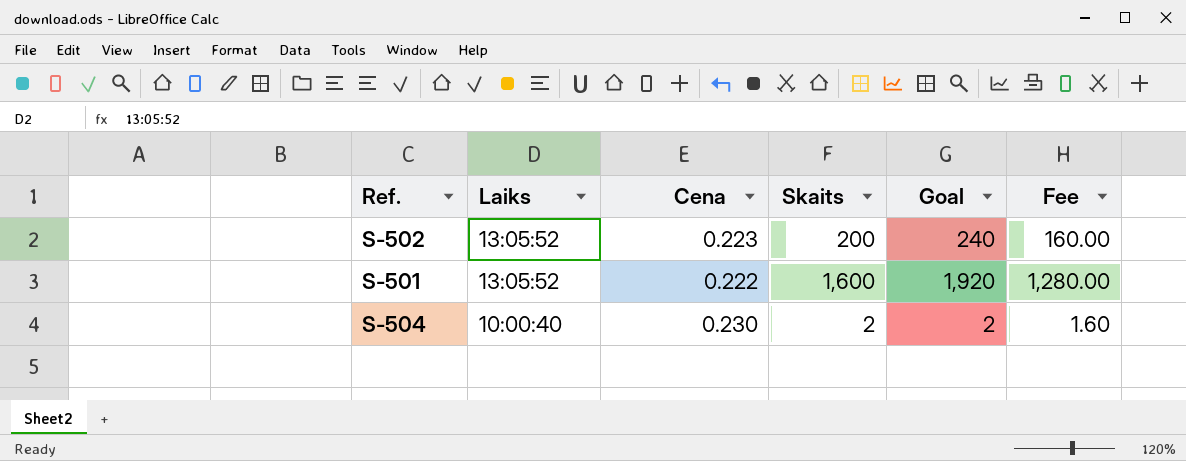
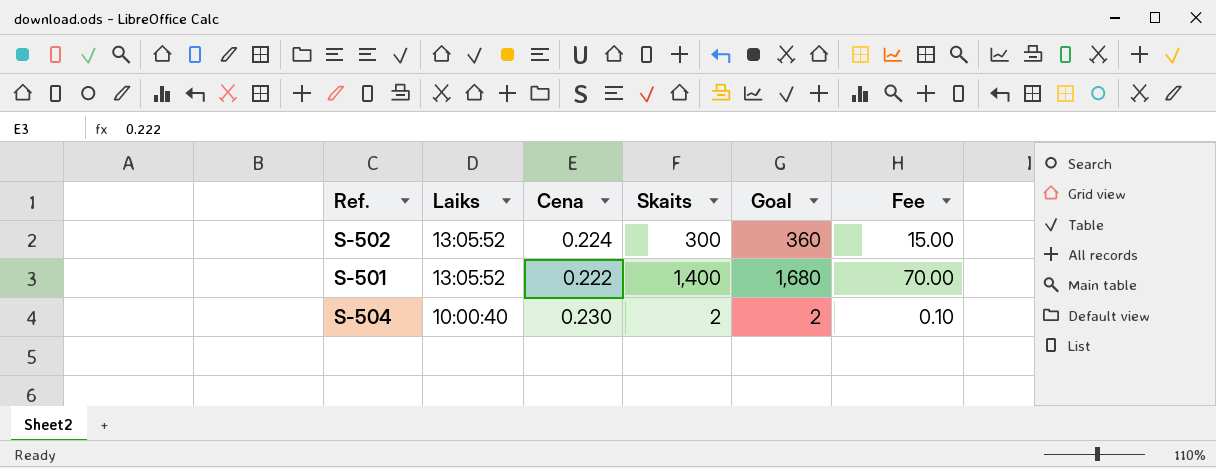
column Fee | formula: [Skaits] * 0.8 -> [Skaits] * 0.05
S-502 | Cena: 0.223 -> 0.224
S-502 | Skaits: 200 -> 300
S-502 | Goal: 240 -> 360
S-501 | Skaits: 1,600 -> 1,400
S-501 | Goal: 1,920 -> 1,680

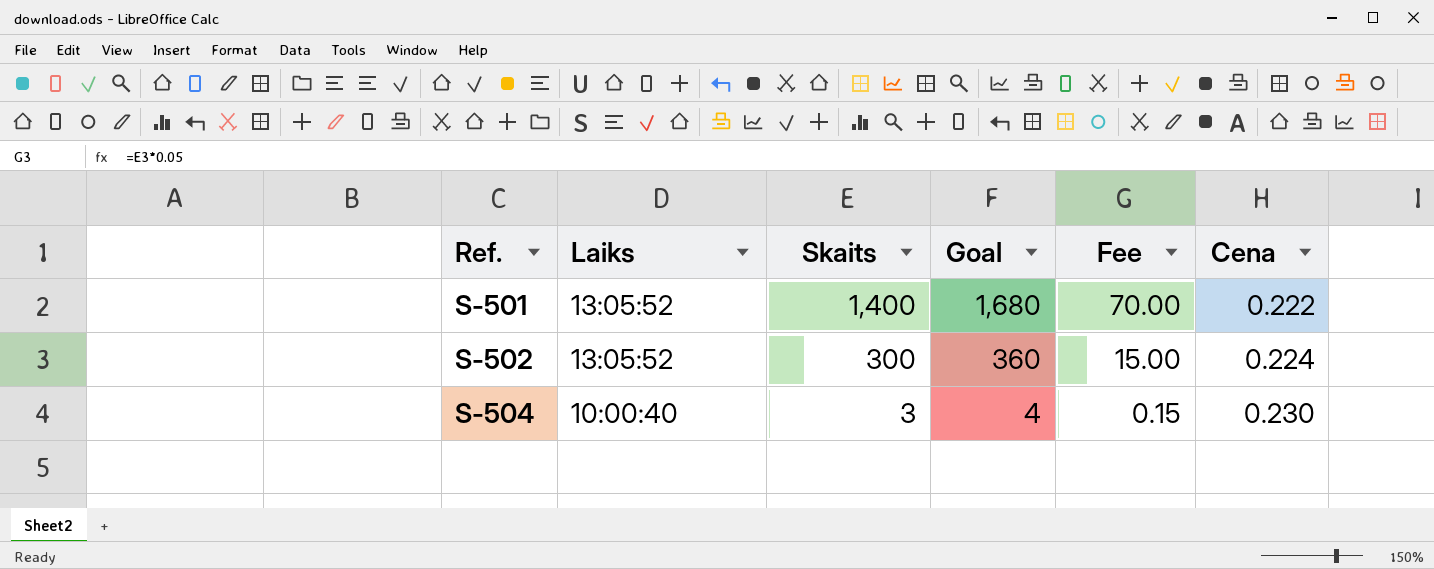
row order: Laiks descending -> Ref. ascending
column Cena | position: 3 -> 6
S-504 | Skaits: 2 -> 3
S-504 | Goal: 2 -> 4
S-504 | Fee: 0.10 -> 0.15

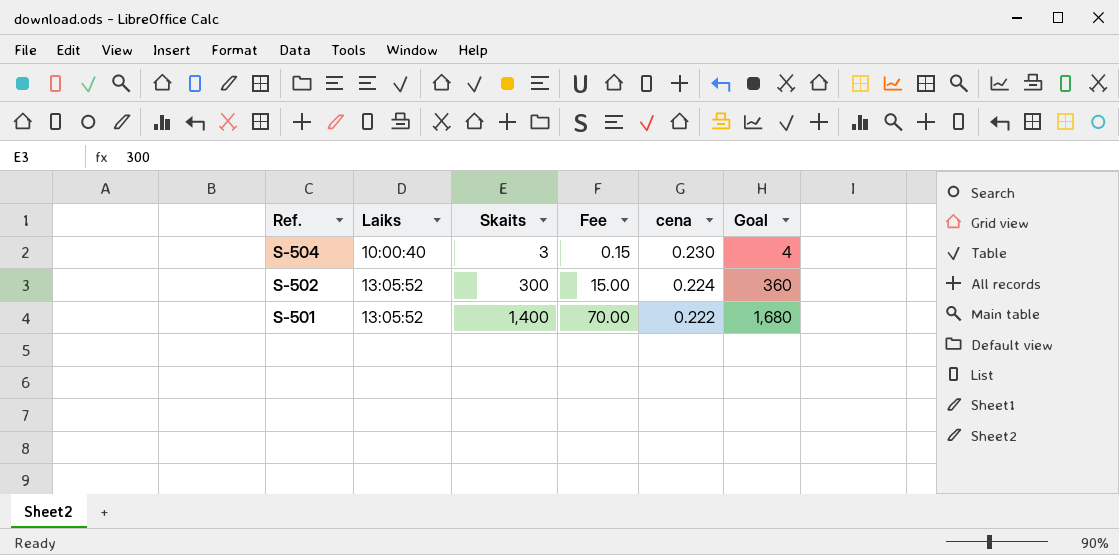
row order: Ref. ascending -> Ref. descending
column name: Cena -> cena
column Goal | position: 4 -> 6

